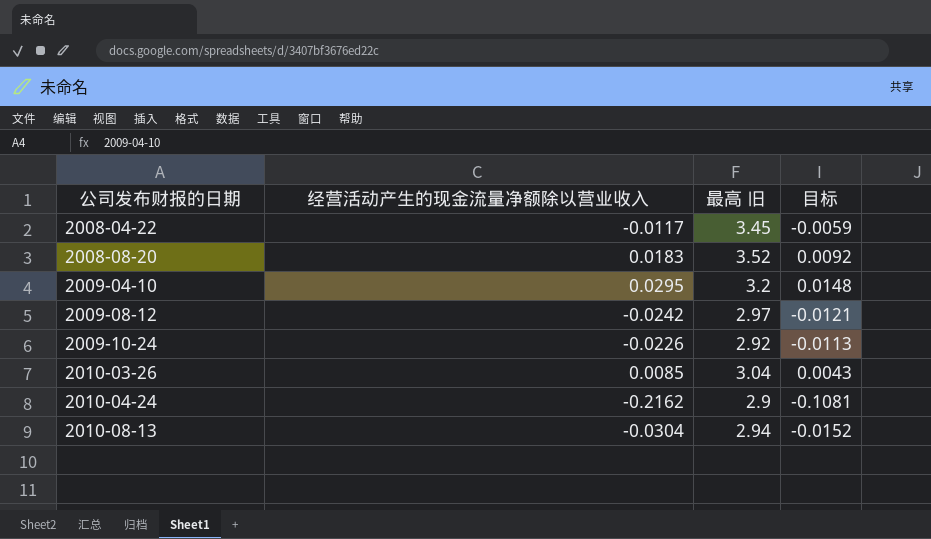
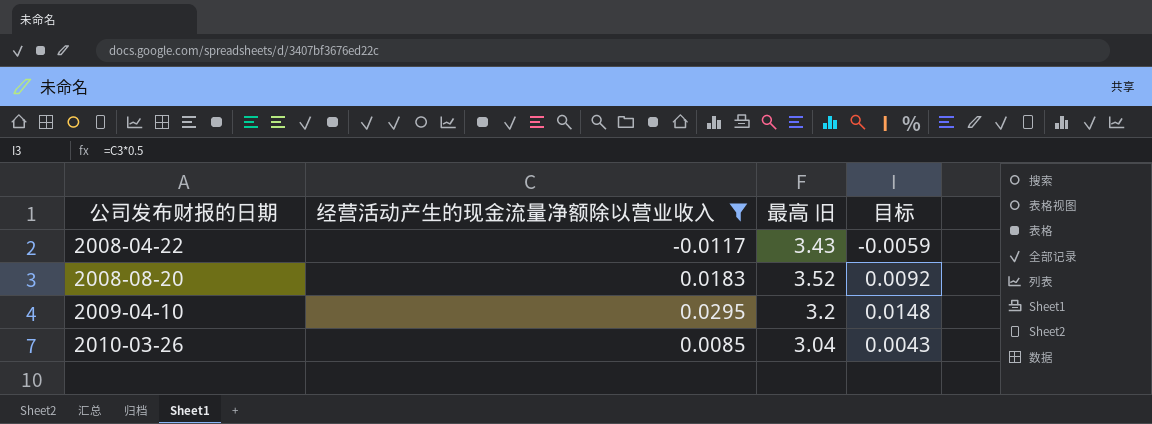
filter: none -> 经营活动产生的现金流量净额除以营业收入 >= -0.0117
2008-04-22 | 最高 旧: 3.45 -> 3.43

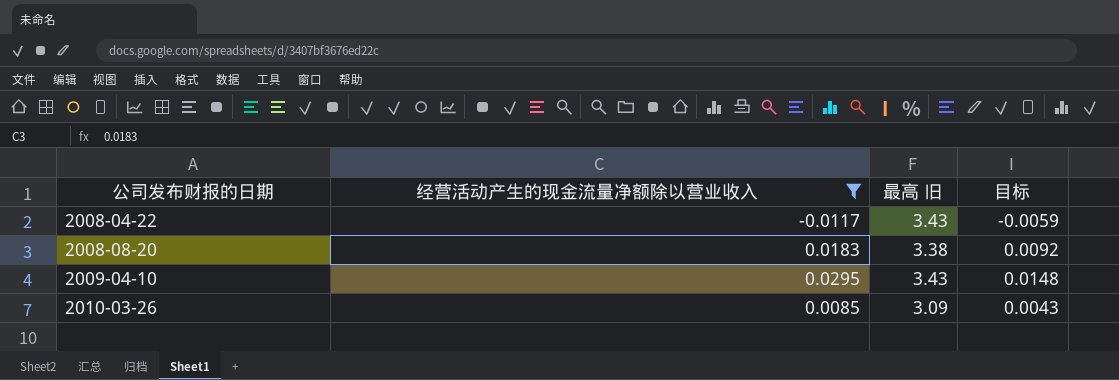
2008-08-20 | 最高 旧: 3.52 -> 3.38
2009-04-10 | 最高 旧: 3.2 -> 3.43
2010-03-26 | 最高 旧: 3.04 -> 3.09

